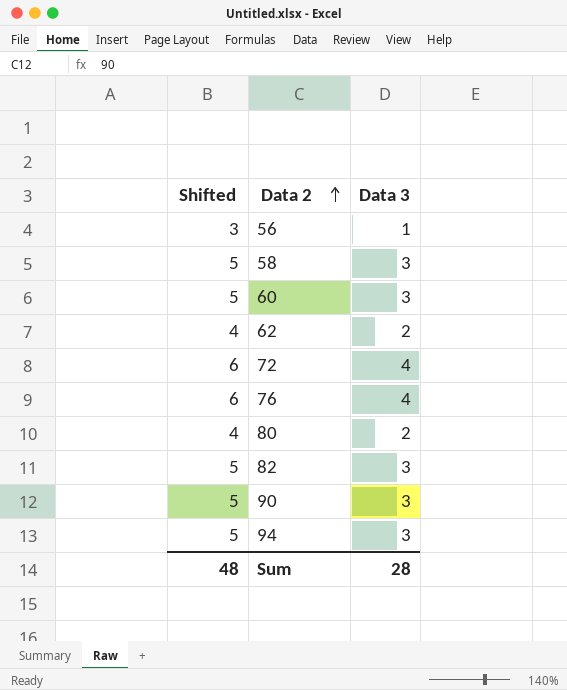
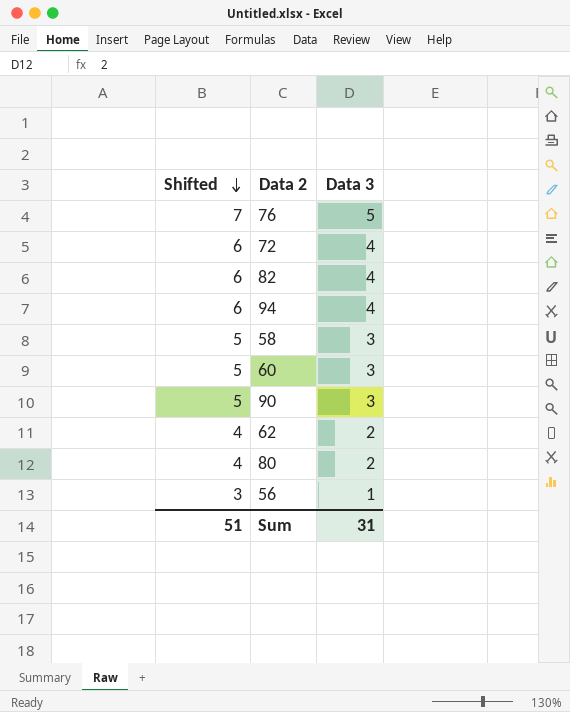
row order: Data 2 ascending -> Shifted descending
76 | Shifted: 6 -> 7
76 | Data 3: 4 -> 5
82 | Shifted: 5 -> 6
82 | Data 3: 3 -> 4
94 | Shifted: 5 -> 6
94 | Data 3: 3 -> 4
Sum | Shifted: 48 -> 51
Sum | Data 3: 28 -> 31

